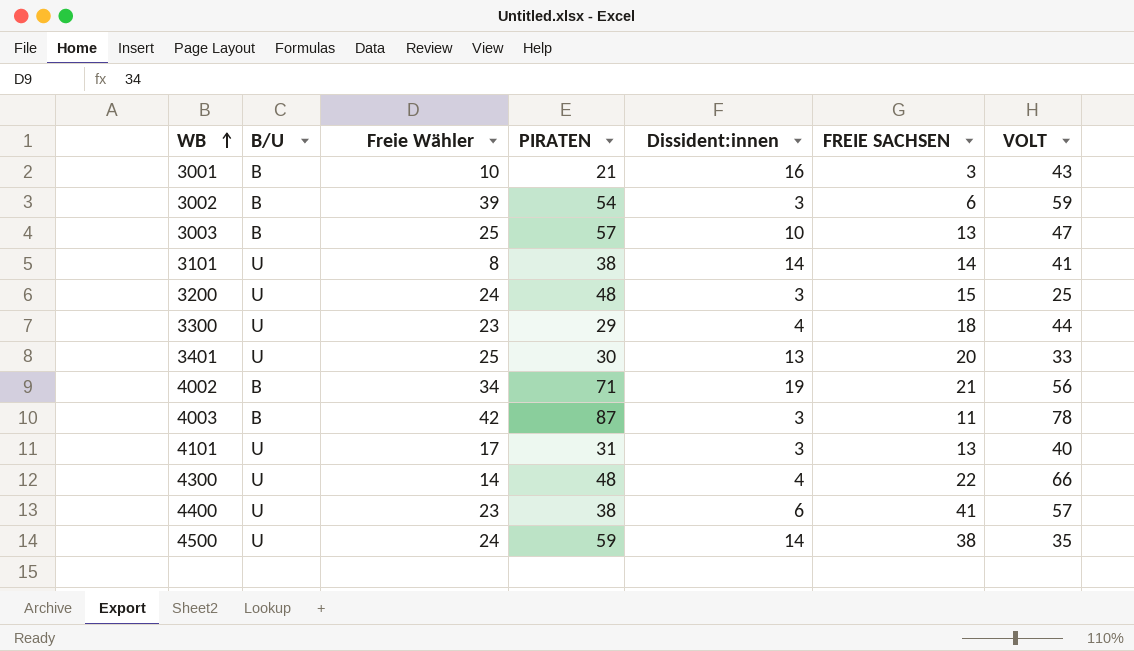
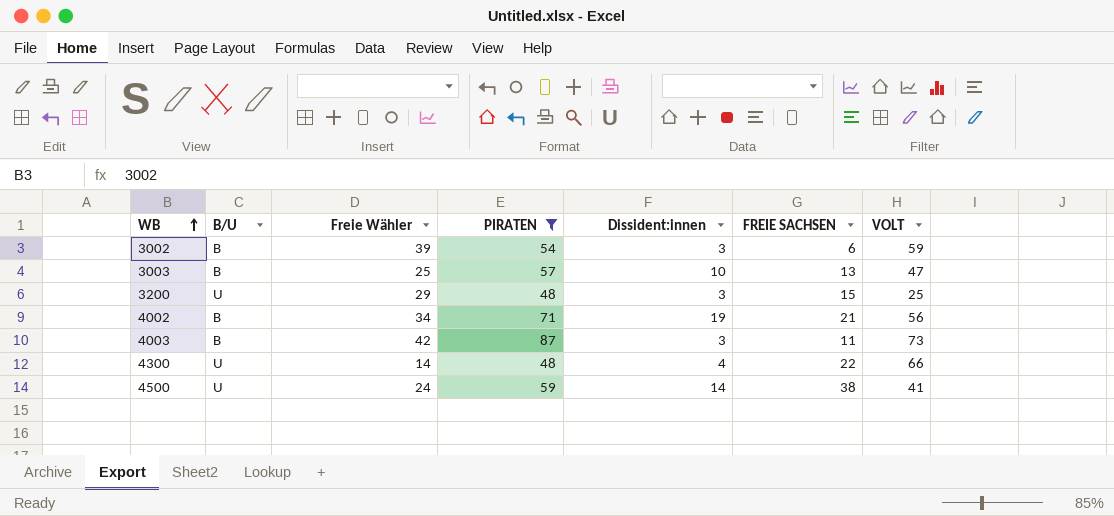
filter: none -> PIRATEN >= 48
3200 | Freie Wähler: 24 -> 29
4003 | VOLT: 78 -> 73
4500 | VOLT: 35 -> 41

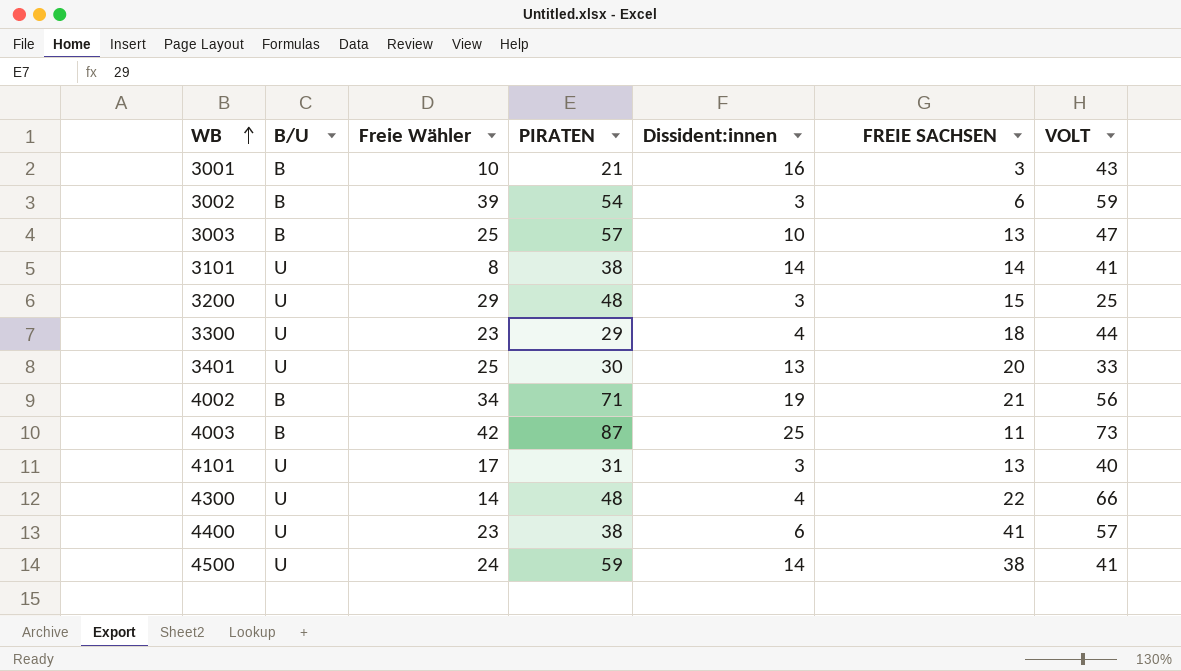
filter: PIRATEN >= 48 -> none
4003 | Dissident:innen: 3 -> 25

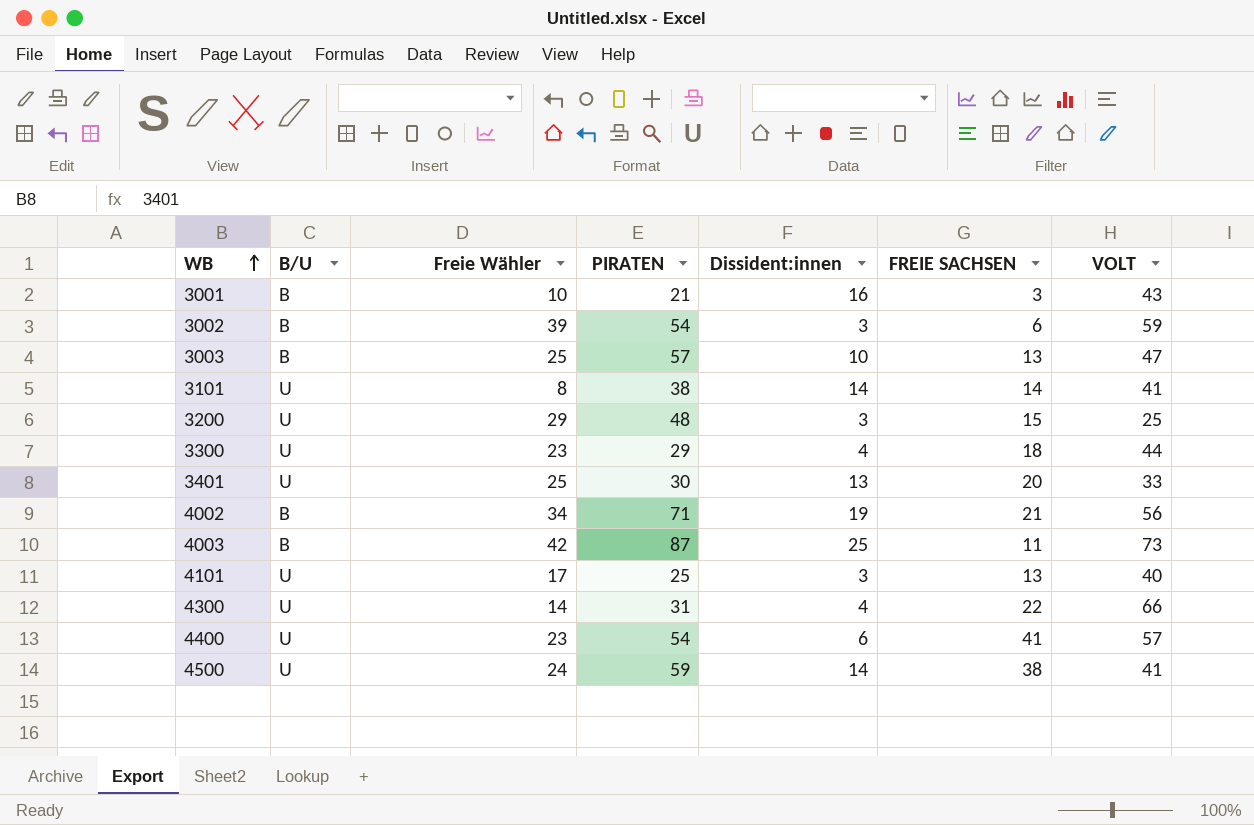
4101 | PIRATEN: 31 -> 25
4300 | PIRATEN: 48 -> 31
4400 | PIRATEN: 38 -> 54

